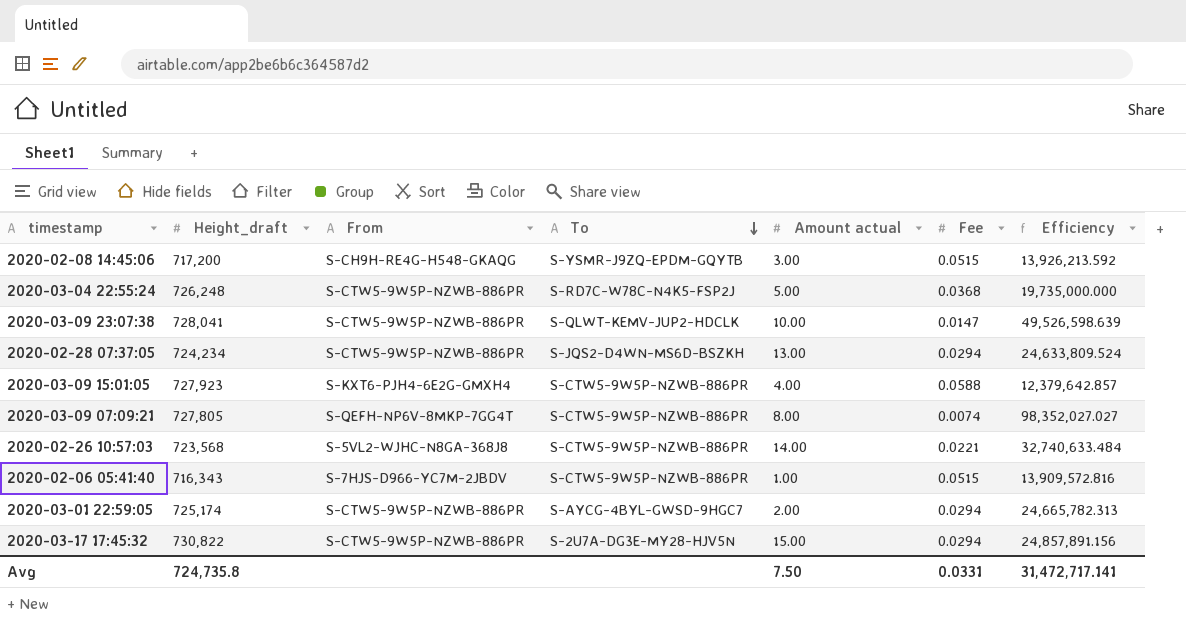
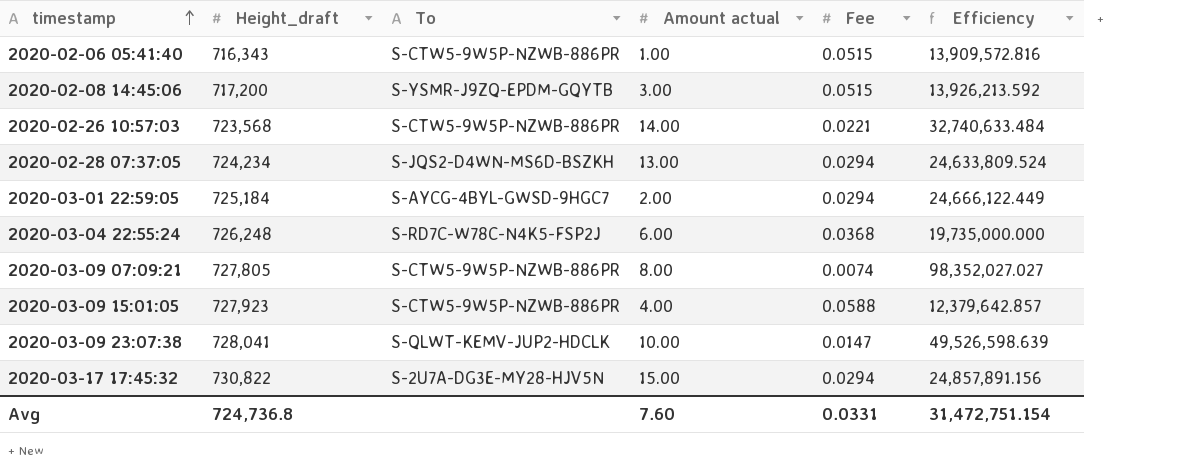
row order: To descending -> timestamp ascending
column From | position: 3 -> none
2020-03-01 22:59:05 | Height_draft: 725,174 -> 725,184
2020-03-01 22:59:05 | Efficiency: 24,665,782.313 -> 24,666,122.449
2020-03-04 22:55:24 | Amount actual: 5.00 -> 6.00
Avg | Height_draft: 724,735.8 -> 724,736.8
Avg | Amount actual: 7.50 -> 7.60
Avg | Efficiency: 31,472,717.141 -> 31,472,751.154

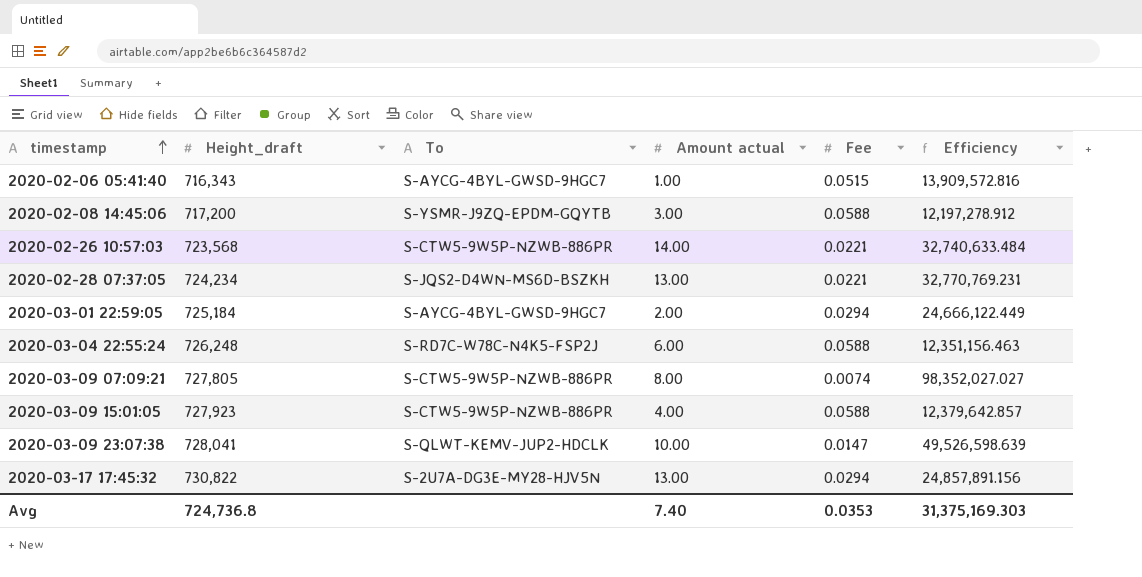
2020-02-06 05:41:40 | To: S-CTW5-9W5P-NZWB-886PR -> S-AYCG-4BYL-GWSD-9HGC7
2020-02-08 14:45:06 | Fee: 0.0515 -> 0.0588
2020-02-08 14:45:06 | Efficiency: 13,926,213.592 -> 12,197,278.912
2020-02-28 07:37:05 | Fee: 0.0294 -> 0.0221
2020-02-28 07:37:05 | Efficiency: 24,633,809.524 -> 32,770,769.231
2020-03-04 22:55:24 | Fee: 0.0368 -> 0.0588
2020-03-04 22:55:24 | Efficiency: 19,735,000.000 -> 12,351,156.463
2020-03-17 17:45:32 | Amount actual: 15.00 -> 13.00
Avg | Amount actual: 7.60 -> 7.40
Avg | Fee: 0.0331 -> 0.0353
Avg | Efficiency: 31,472,751.154 -> 31,375,169.303

